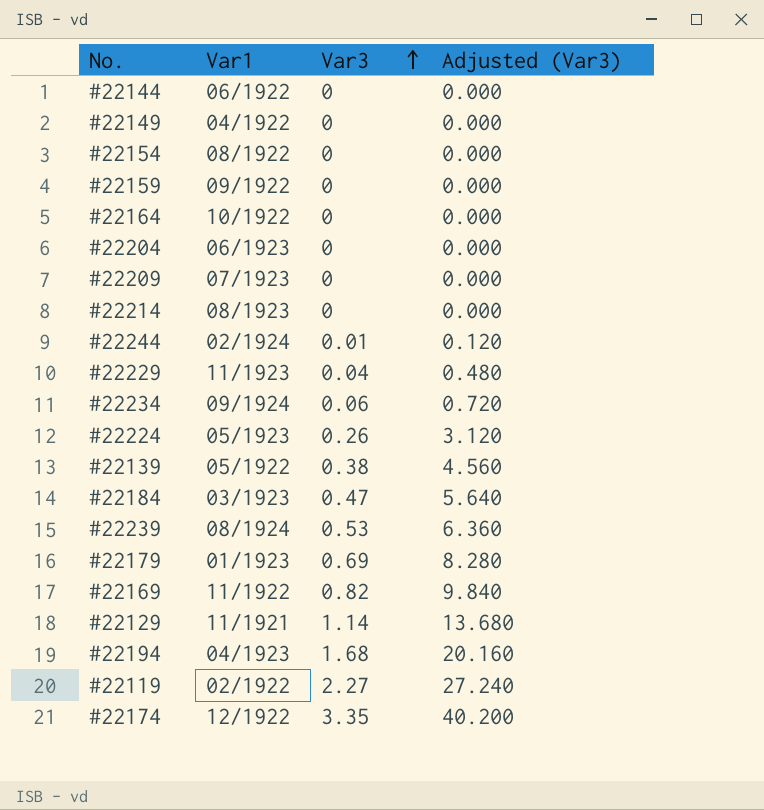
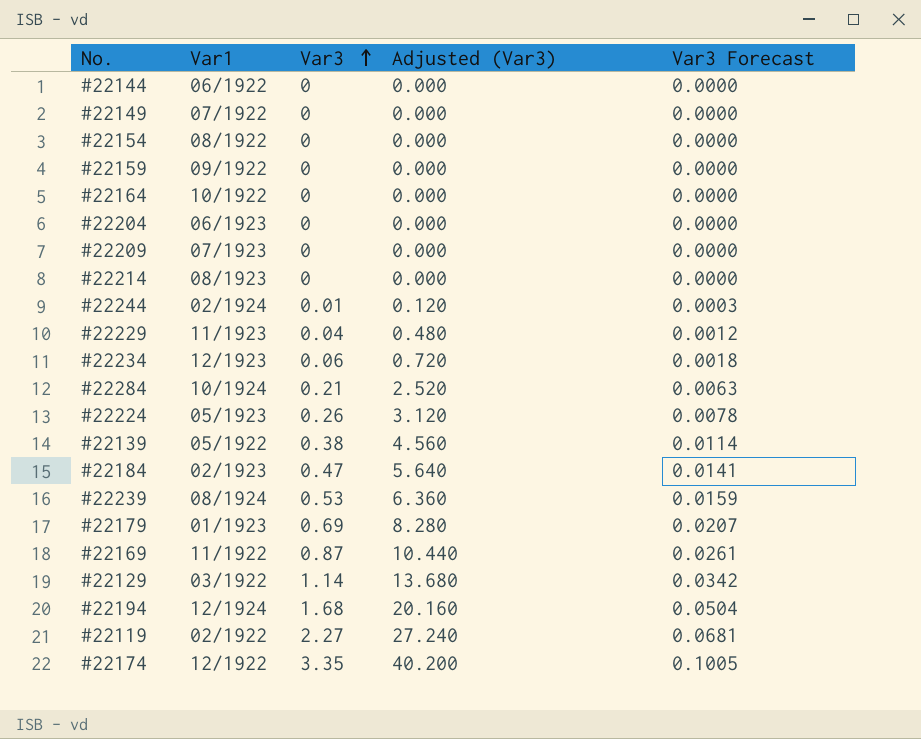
column Var3 Forecast | formula: none -> [Var3] * 0.03
#22149 | Var1: 04/1922 -> 07/1922
#22234 | Var1: 09/1924 -> 12/1923
row #22284: none -> 10/1924 | 0.21 | 2.520 | 0.0063
#22184 | Var1: 03/1923 -> 02/1923
#22169 | Var3: 0.82 -> 0.87
#22169 | Adjusted (Var3): 9.840 -> 10.440
#22129 | Var1: 11/1921 -> 03/1922
#22194 | Var1: 04/1923 -> 12/1924

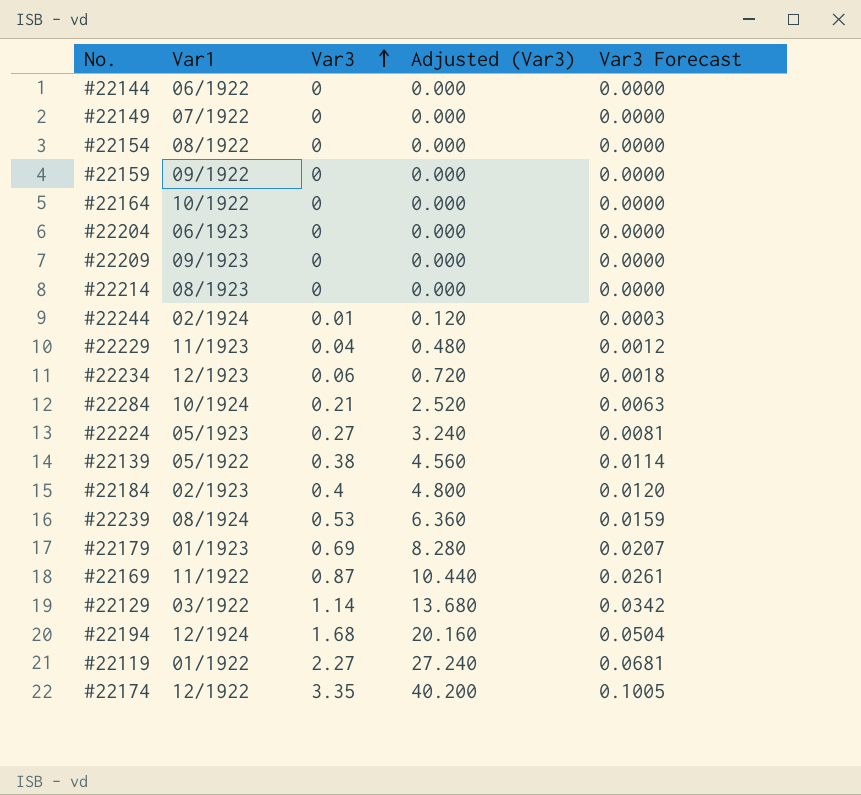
#22209 | Var1: 07/1923 -> 09/1923
#22224 | Var3: 0.26 -> 0.27
#22224 | Adjusted (Var3): 3.120 -> 3.240
#22224 | Var3 Forecast: 0.0078 -> 0.0081
#22184 | Var3: 0.47 -> 0.4
#22184 | Adjusted (Var3): 5.640 -> 4.800
#22184 | Var3 Forecast: 0.0141 -> 0.0120
#22119 | Var1: 02/1922 -> 01/1922

